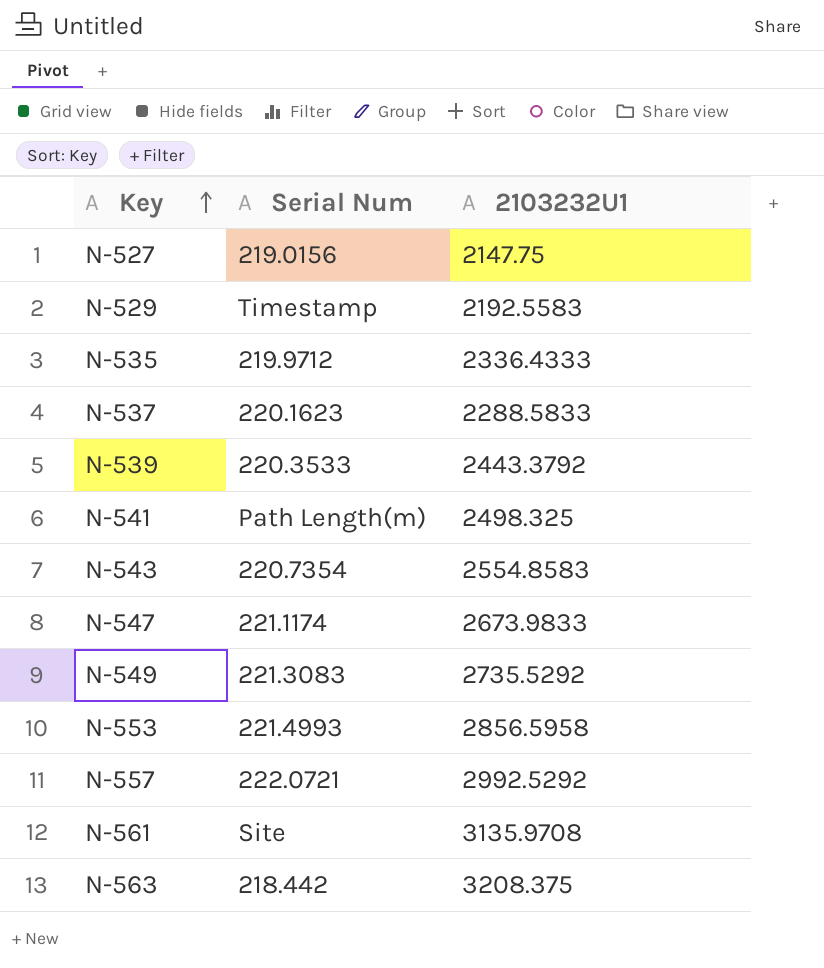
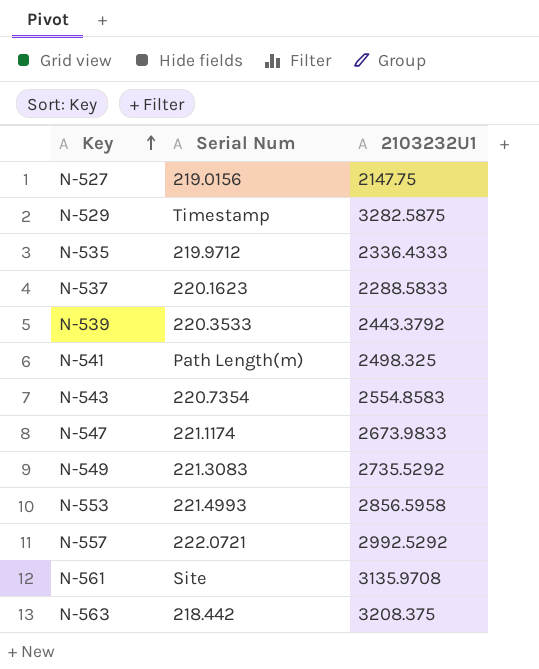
N-529 | 2103232U1: 2192.5583 -> 3282.5875

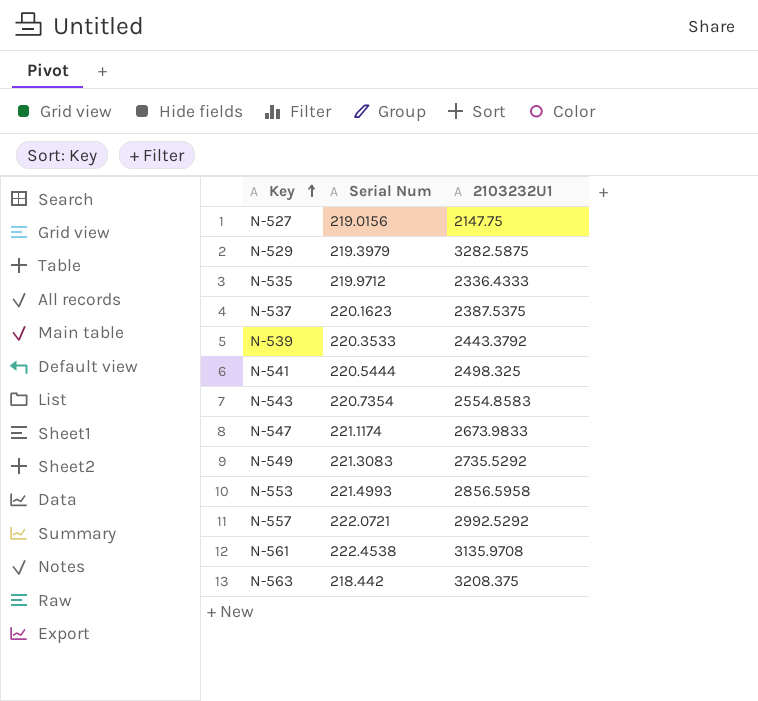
N-529 | Serial Num: Timestamp -> 219.3979
N-537 | 2103232U1: 2288.5833 -> 2387.5375
N-541 | Serial Num: Path Length(m) -> 220.5444
N-561 | Serial Num: Site -> 222.4538

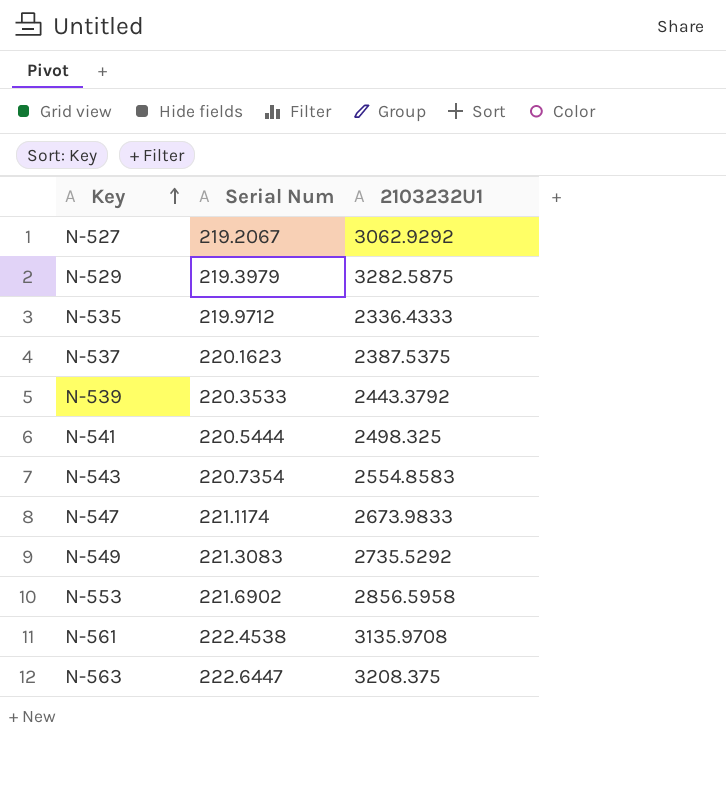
row N-557: 222.0721 | 2992.5292 -> none
N-527 | Serial Num: 219.0156 -> 219.2067
N-527 | 2103232U1: 2147.75 -> 3062.9292
N-553 | Serial Num: 221.4993 -> 221.6902
N-563 | Serial Num: 218.442 -> 222.6447

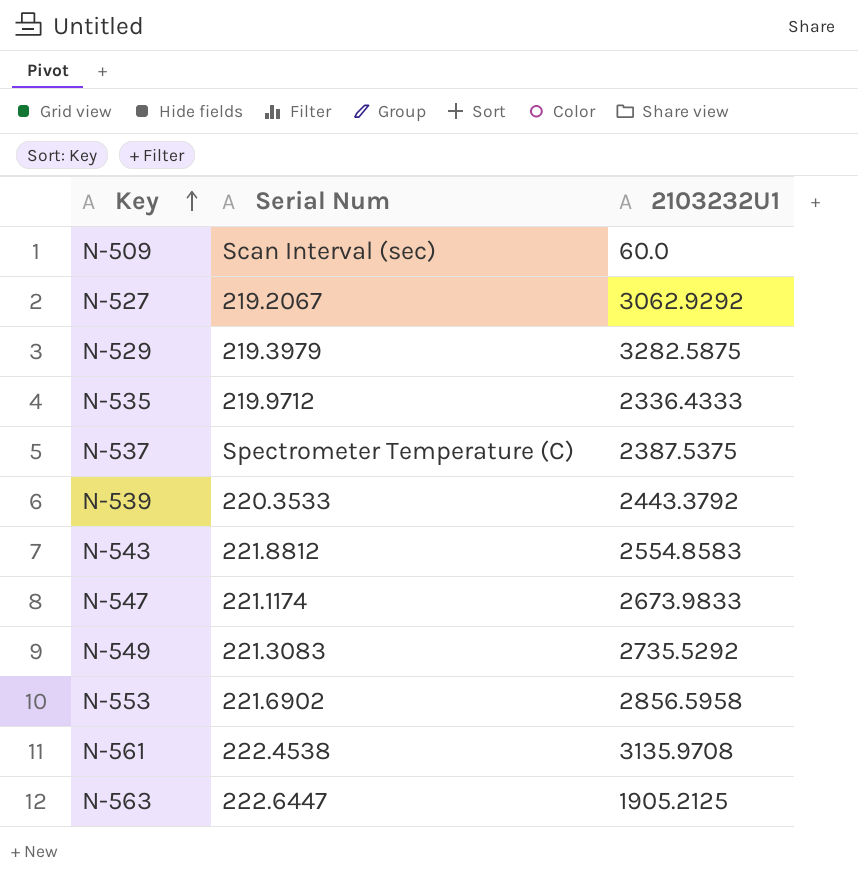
row N-541: 220.5444 | 2498.325 -> none
row N-509: none -> Scan Interval (sec) | 60.0
N-537 | Serial Num: 220.1623 -> Spectrometer Temperature (C)
N-543 | Serial Num: 220.7354 -> 221.8812
N-563 | 2103232U1: 3208.375 -> 1905.2125

